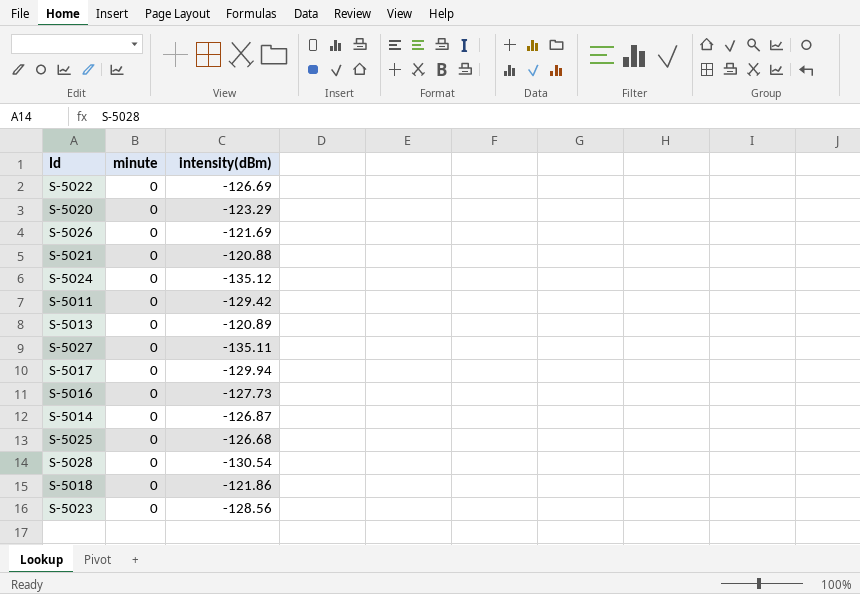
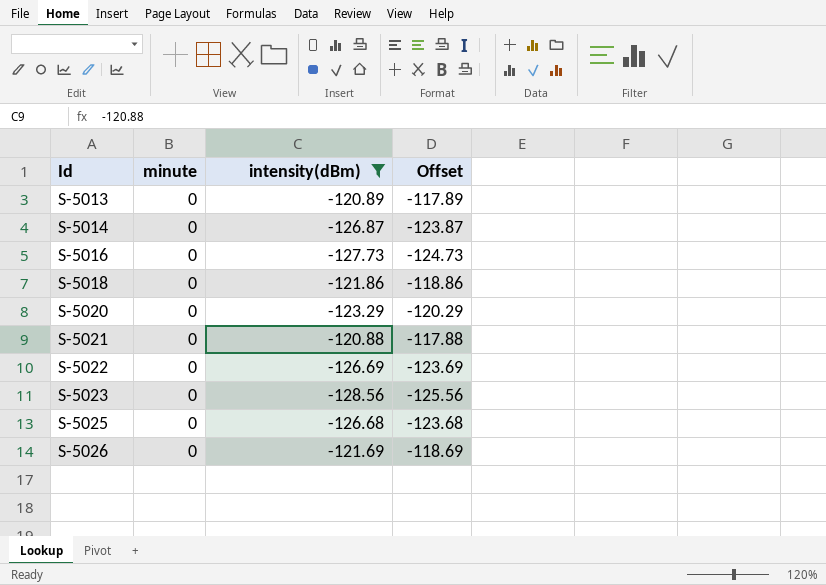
filter: none -> intensity(dBm) >= -128.56
row order: none -> Id ascending
column Offset | formula: none -> [intensity(dBm)] + 3

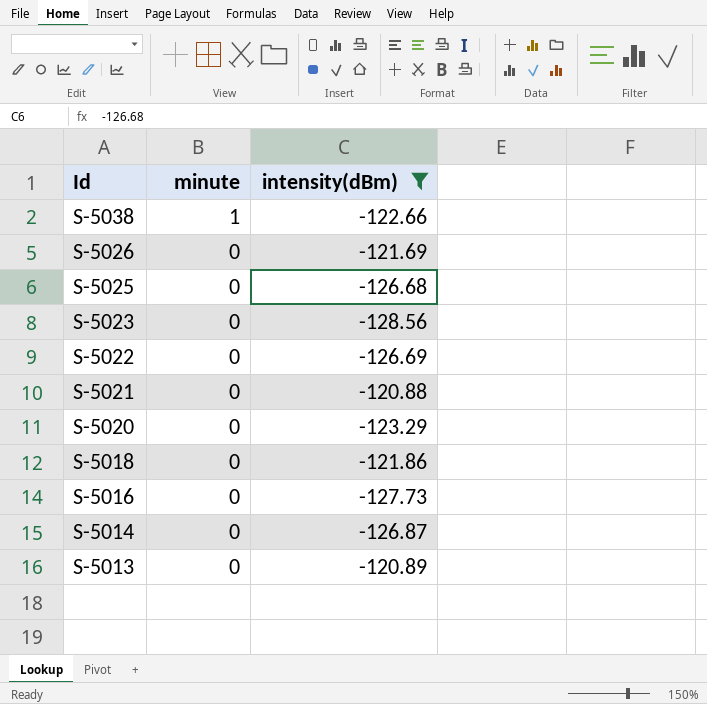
row order: Id ascending -> Id descending
column Offset | formula: [intensity(dBm)] + 3 -> none
row S-5038: none -> 1 | -122.66

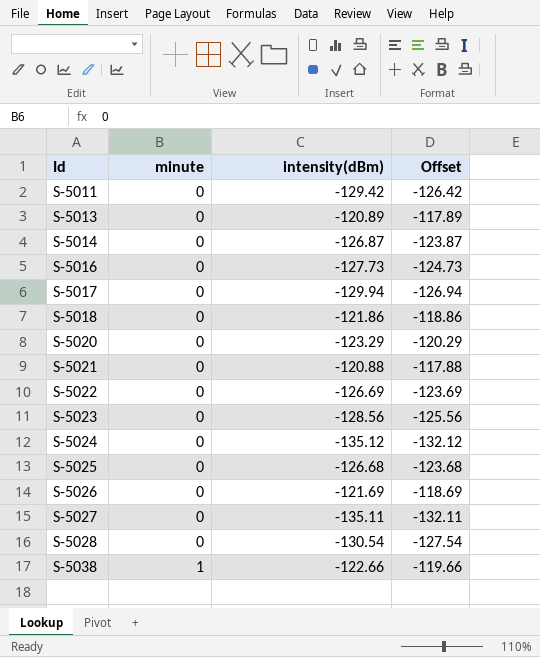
filter: intensity(dBm) >= -128.56 -> none
row order: Id descending -> Id ascending
column Offset | formula: none -> [intensity(dBm)] + 3

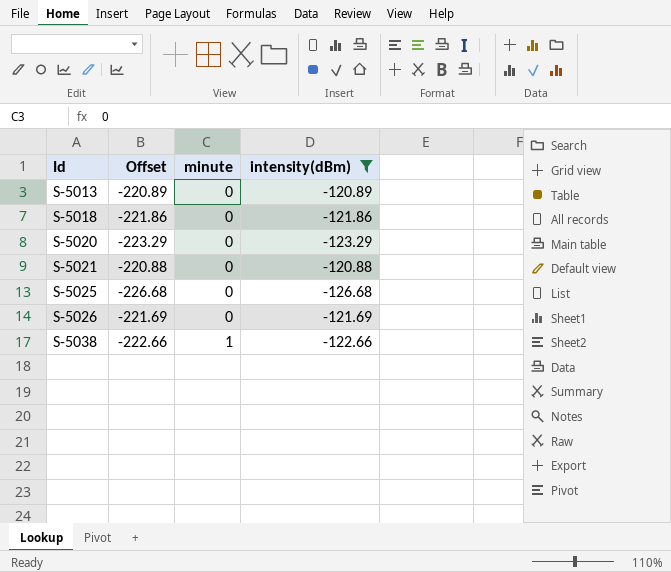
filter: none -> intensity(dBm) >= -126.68
column Offset | formula: [intensity(dBm)] + 3 -> [intensity(dBm)] - 100
column Offset | position: 4 -> 2

